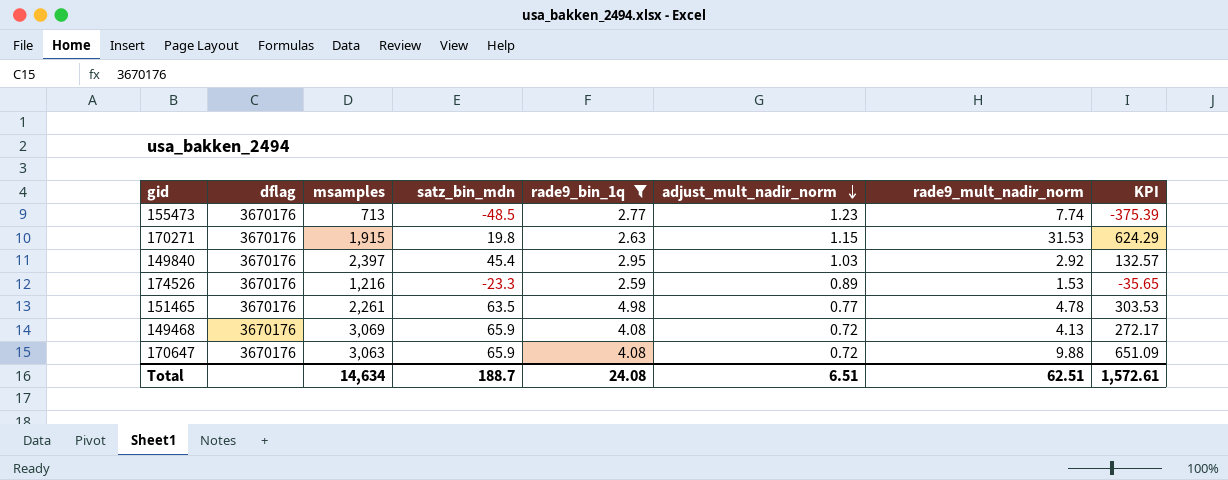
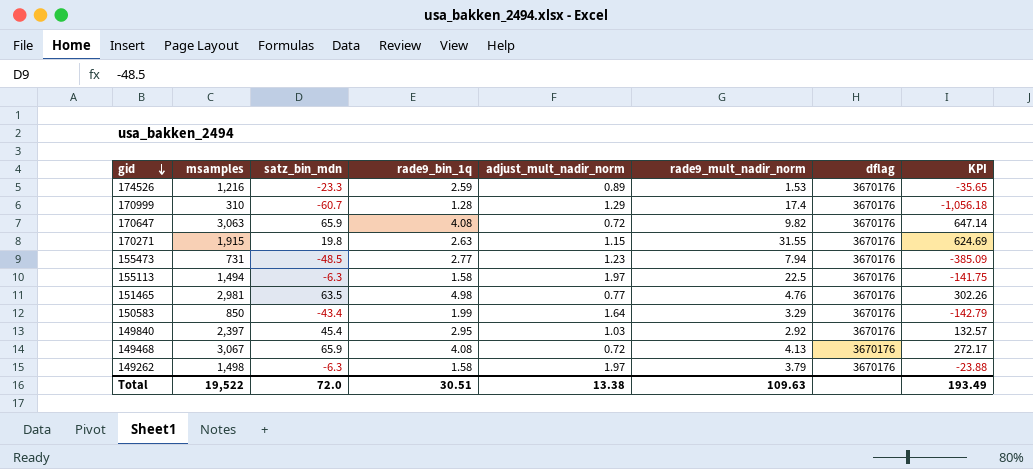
filter: rade9_bin_1q >= 2.59 -> none
row order: adjust_mult_nadir_norm descending -> gid descending
column dflag | position: 2 -> 7
170647 | rade9_mult_nadir_norm: 9.88 -> 9.82
170647 | KPI: 651.09 -> 647.14
170271 | rade9_mult_nadir_norm: 31.53 -> 31.55
170271 | KPI: 624.29 -> 624.69
155473 | msamples: 713 -> 731
155473 | rade9_mult_nadir_norm: 7.74 -> 7.94
155473 | KPI: -375.39 -> -385.09
151465 | msamples: 2,261 -> 2,981
151465 | rade9_mult_nadir_norm: 4.78 -> 4.76
151465 | KPI: 303.53 -> 302.26
149468 | msamples: 3,069 -> 3,067
Total | msamples: 14,634 -> 19,522
Total | satz_bin_mdn: 188.7 -> 72.0
Total | rade9_bin_1q: 24.08 -> 30.51
Total | adjust_mult_nadir_norm: 6.51 -> 13.38
Total | rade9_mult_nadir_norm: 62.51 -> 109.63
Total | KPI: 1,572.61 -> 193.49

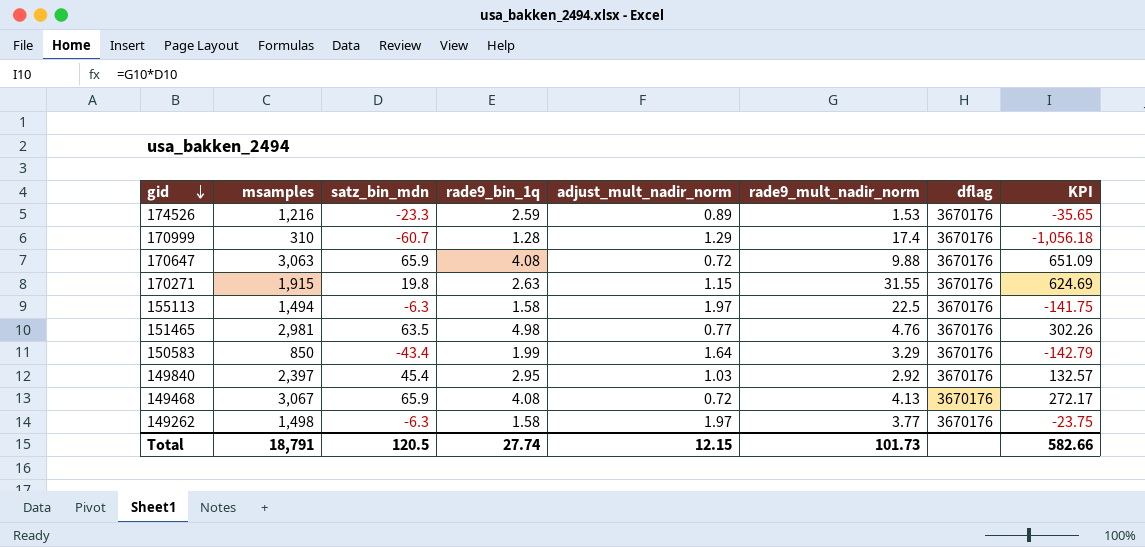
row 155473: 731 | -48.5 | 2.77 | 1.23 | 7.94 | 3670176 | -385.09 -> none
170647 | rade9_mult_nadir_norm: 9.82 -> 9.88
170647 | KPI: 647.14 -> 651.09
149262 | rade9_mult_nadir_norm: 3.79 -> 3.77
149262 | KPI: -23.88 -> -23.75
Total | msamples: 19,522 -> 18,791
Total | satz_bin_mdn: 72.0 -> 120.5
Total | rade9_bin_1q: 30.51 -> 27.74
Total | adjust_mult_nadir_norm: 13.38 -> 12.15
Total | rade9_mult_nadir_norm: 109.63 -> 101.73
Total | KPI: 193.49 -> 582.66

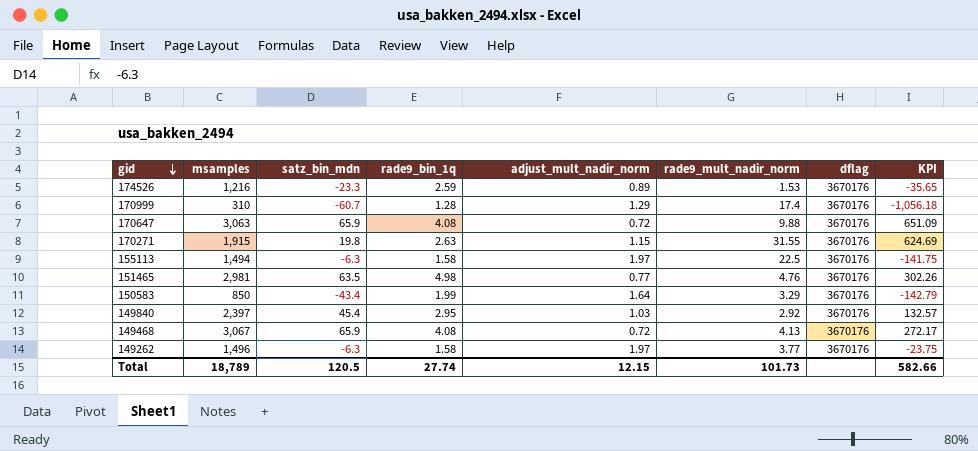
149262 | msamples: 1,498 -> 1,496
Total | msamples: 18,791 -> 18,789

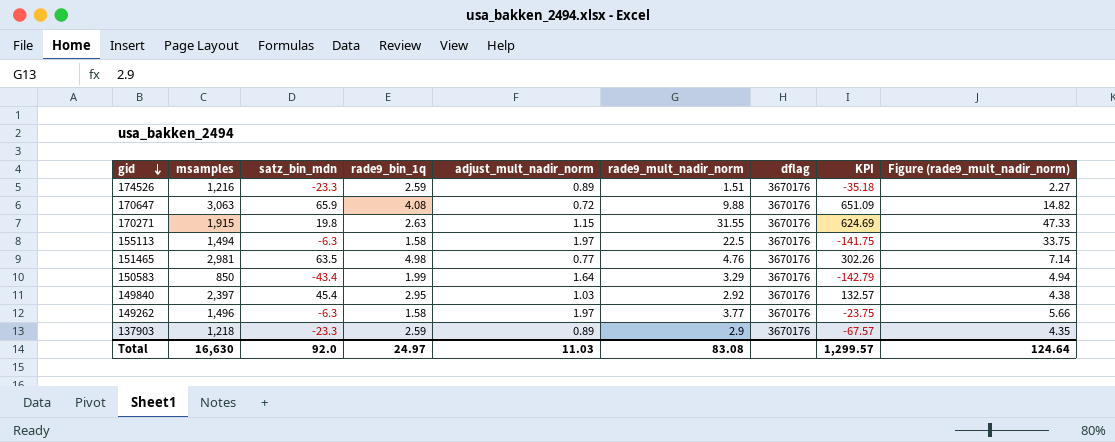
column Figure (rade9_mult_nadir_norm) | formula: none -> [rade9_mult_nadir_norm] * 1.5
row 170999: 310 | -60.7 | 1.28 | 1.29 | 17.4 | 3670176 | -1,056.18 -> none
row 149468: 3,067 | 65.9 | 4.08 | 0.72 | 4.13 | 3670176 | 272.17 -> none
174526 | rade9_mult_nadir_norm: 1.53 -> 1.51
174526 | KPI: -35.65 -> -35.18
row 137903: none -> 1,218 | -23.3 | 2.59 | 0.89 | 2.9 | 3670176 | -67.57 | 4.35
Total | msamples: 18,789 -> 16,630
Total | satz_bin_mdn: 120.5 -> 92.0
Total | rade9_bin_1q: 27.74 -> 24.97
Total | adjust_mult_nadir_norm: 12.15 -> 11.03
Total | rade9_mult_nadir_norm: 101.73 -> 83.08
Total | KPI: 582.66 -> 1,299.57

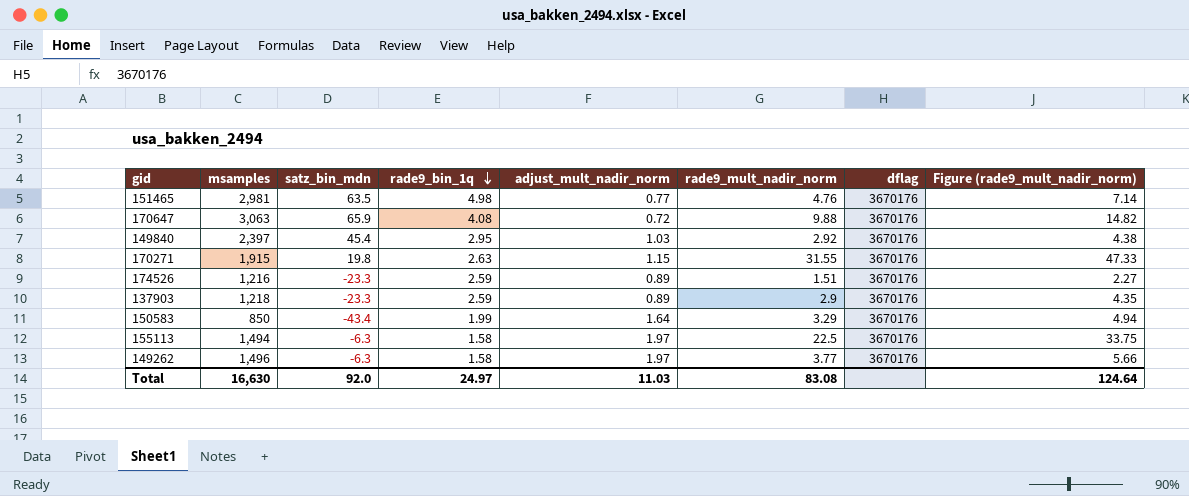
row order: gid descending -> rade9_bin_1q descending
column KPI | formula: [satz_bin_mdn] * [rade9_mult_nadir_norm] -> none

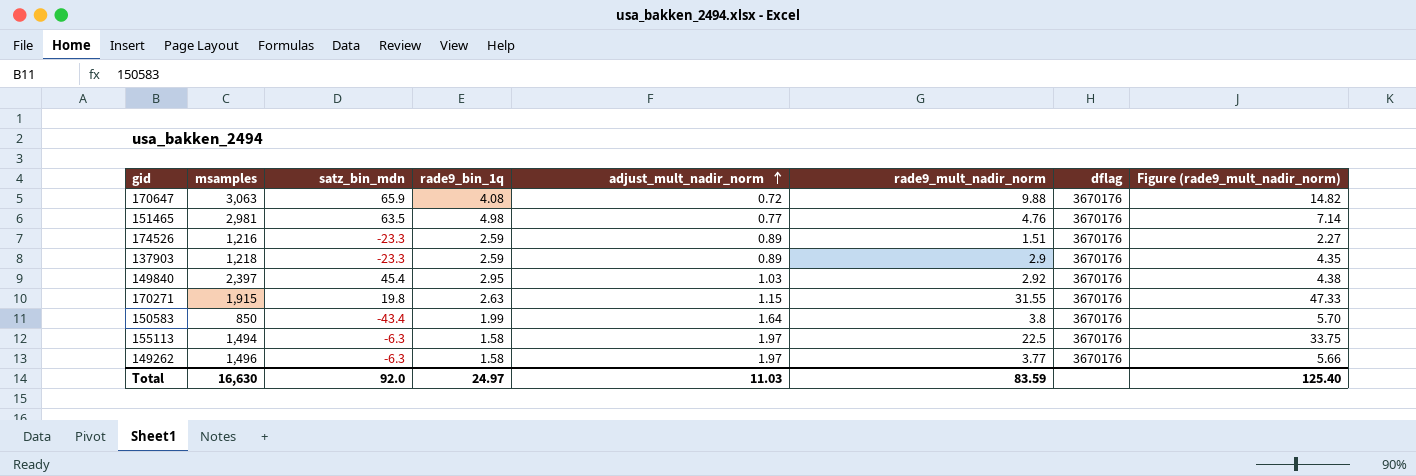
row order: rade9_bin_1q descending -> adjust_mult_nadir_norm ascending
150583 | rade9_mult_nadir_norm: 3.29 -> 3.8
150583 | Figure (rade9_mult_nadir_norm): 4.94 -> 5.70
Total | rade9_mult_nadir_norm: 83.08 -> 83.59
Total | Figure (rade9_mult_nadir_norm): 124.64 -> 125.40

